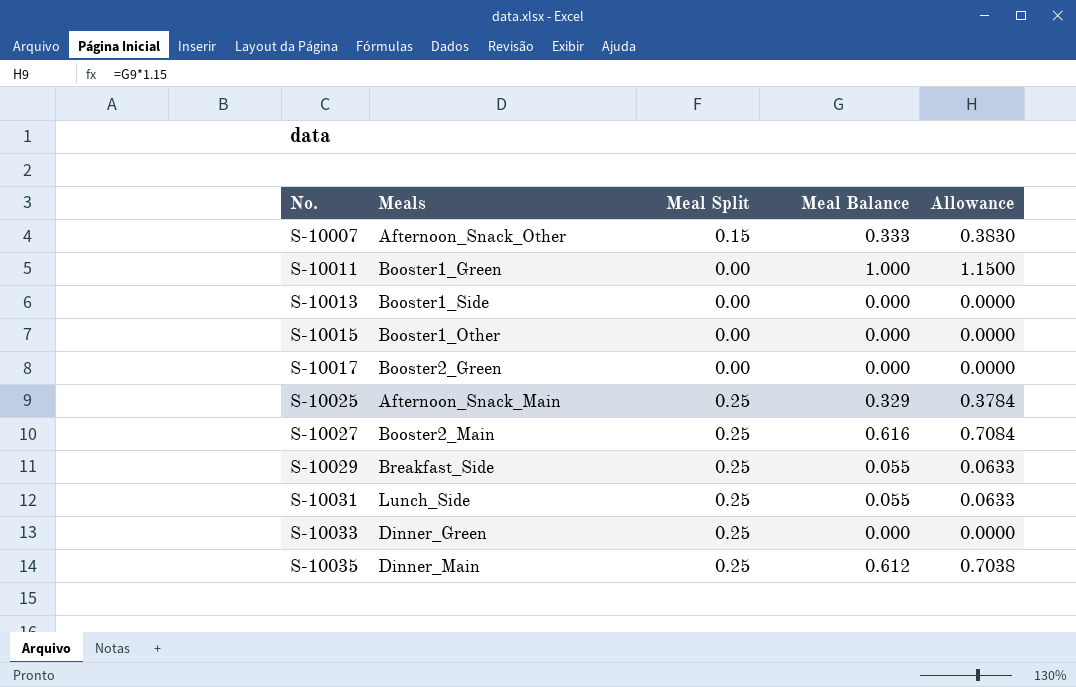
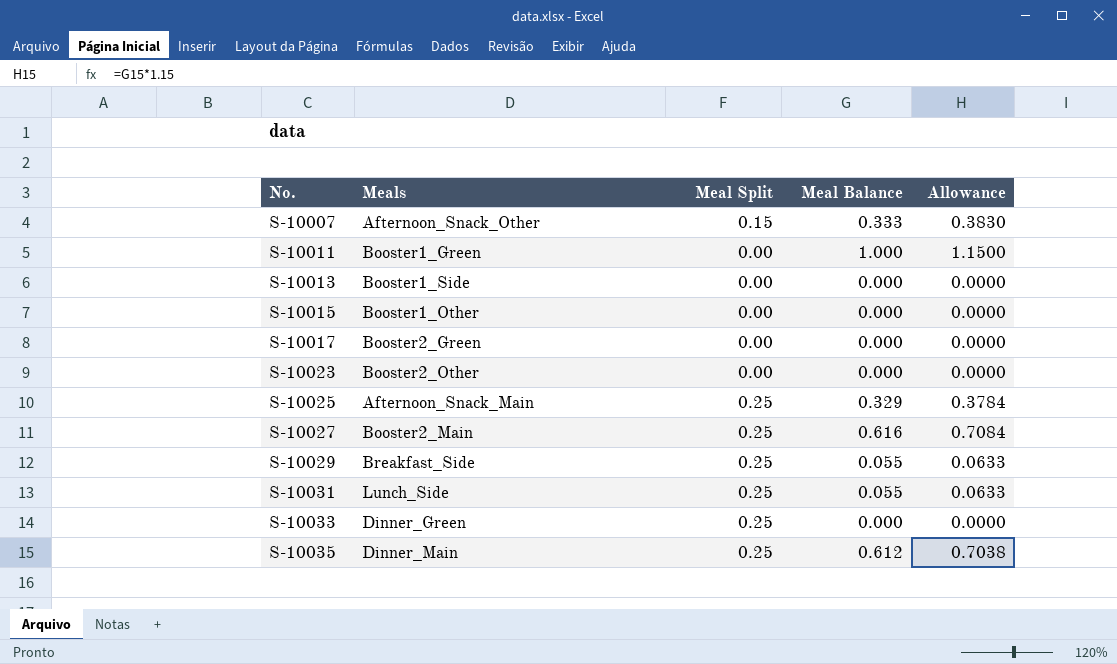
row S-10023: none -> Booster2_Other | 0.00 | 0.000 | 0.0000

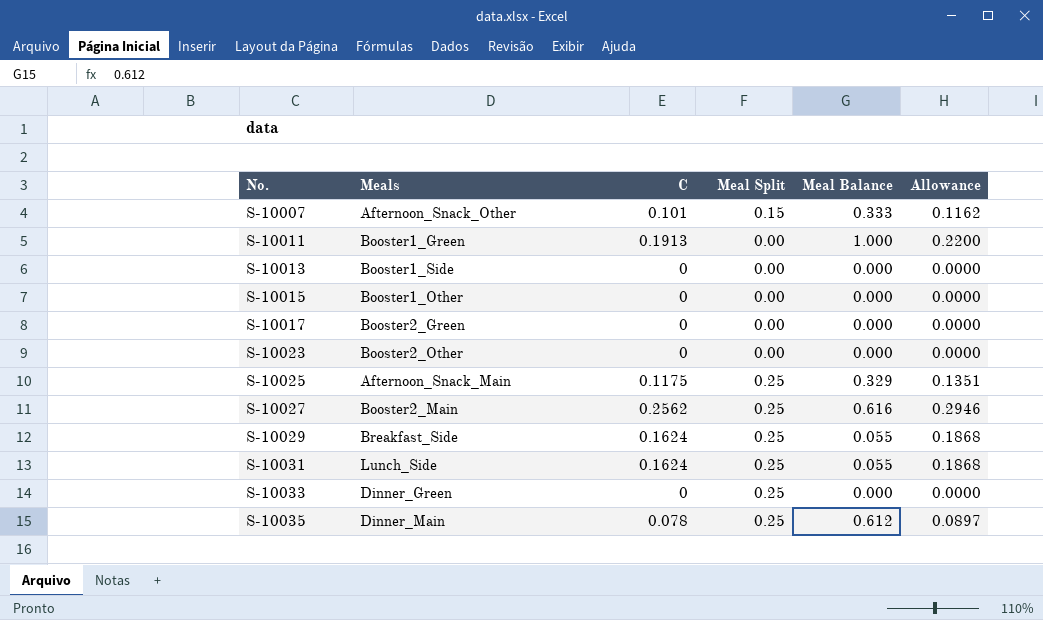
column C | position: none -> 3
column Allowance | formula: [Meal Balance] * 1.15 -> [C] * 1.15

